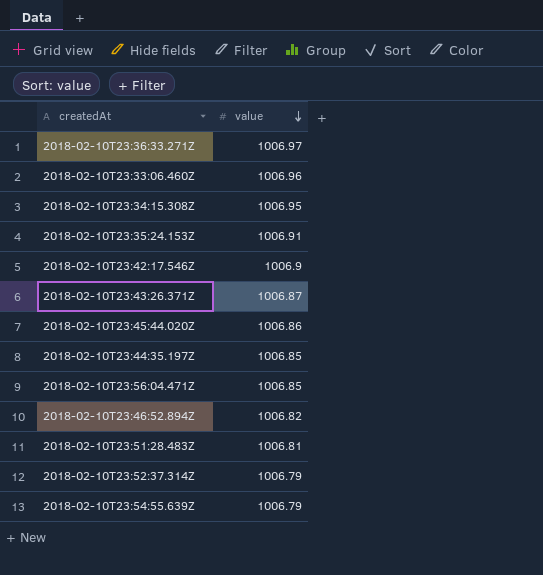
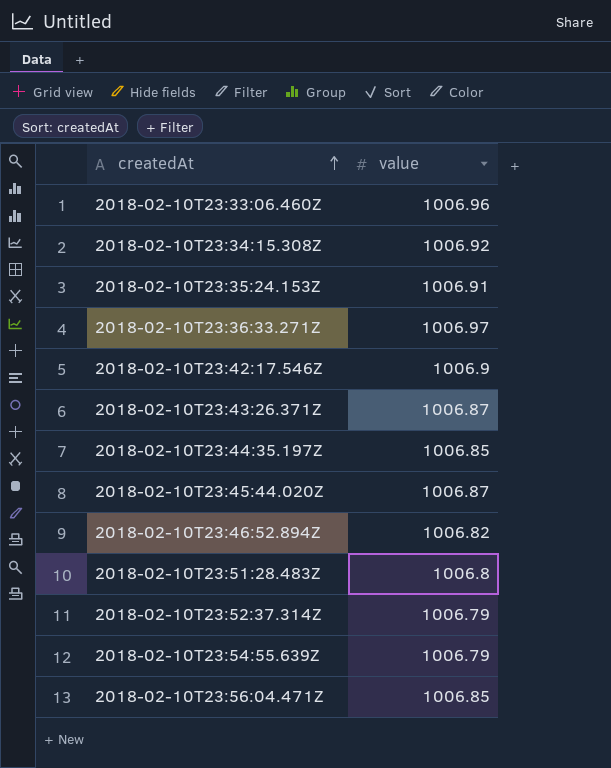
row order: value descending -> createdAt ascending
2018-02-10T23:34:15.308Z | value: 1006.95 -> 1006.92
2018-02-10T23:45:44.020Z | value: 1006.86 -> 1006.87
2018-02-10T23:51:28.483Z | value: 1006.81 -> 1006.8

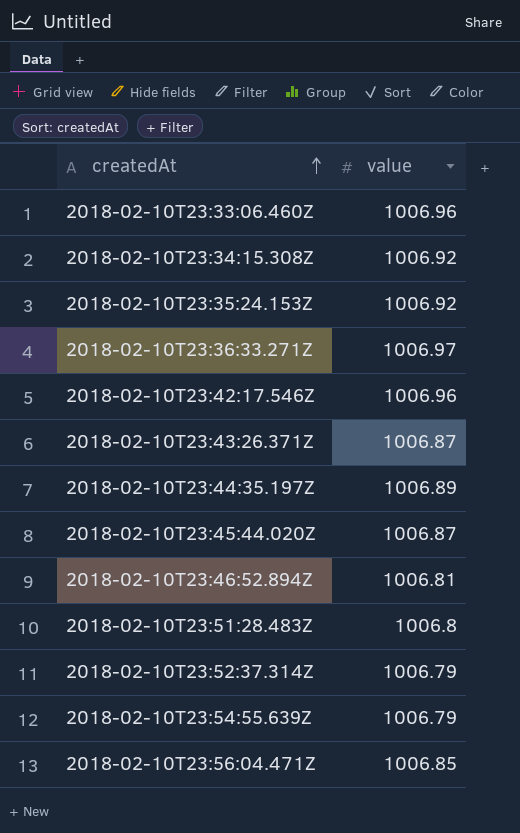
2018-02-10T23:35:24.153Z | value: 1006.91 -> 1006.92
2018-02-10T23:42:17.546Z | value: 1006.9 -> 1006.96
2018-02-10T23:44:35.197Z | value: 1006.85 -> 1006.89
2018-02-10T23:46:52.894Z | value: 1006.82 -> 1006.81

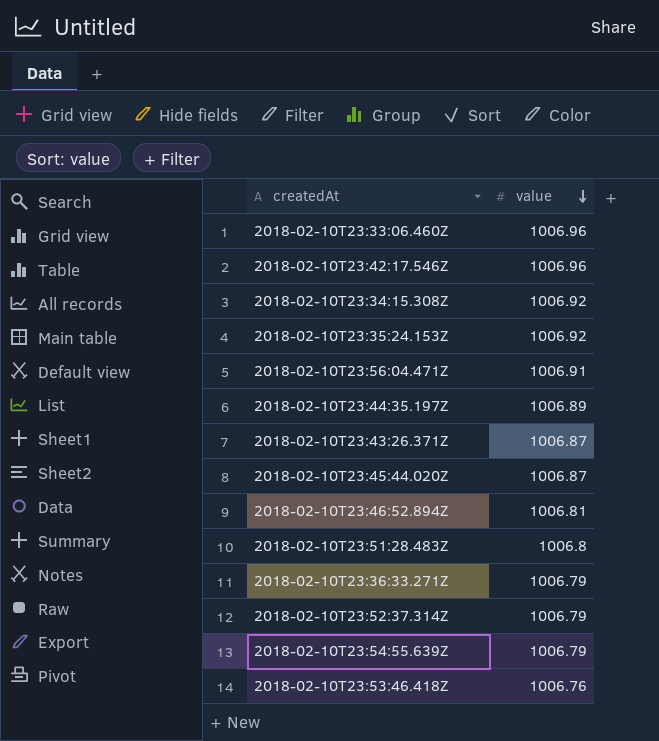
row order: createdAt ascending -> value descending
2018-02-10T23:56:04.471Z | value: 1006.85 -> 1006.91
2018-02-10T23:36:33.271Z | value: 1006.97 -> 1006.79
row 2018-02-10T23:53:46.418Z: none -> 1006.76

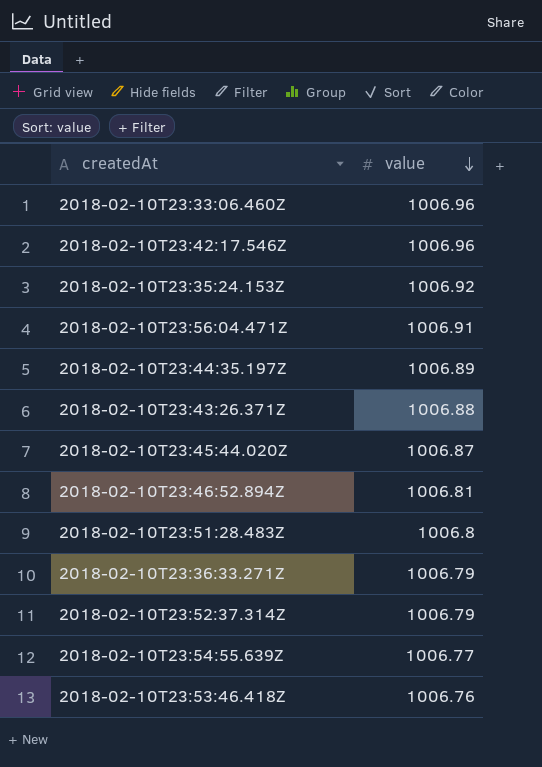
row 2018-02-10T23:34:15.308Z: 1006.92 -> none
2018-02-10T23:43:26.371Z | value: 1006.87 -> 1006.88
2018-02-10T23:54:55.639Z | value: 1006.79 -> 1006.77

